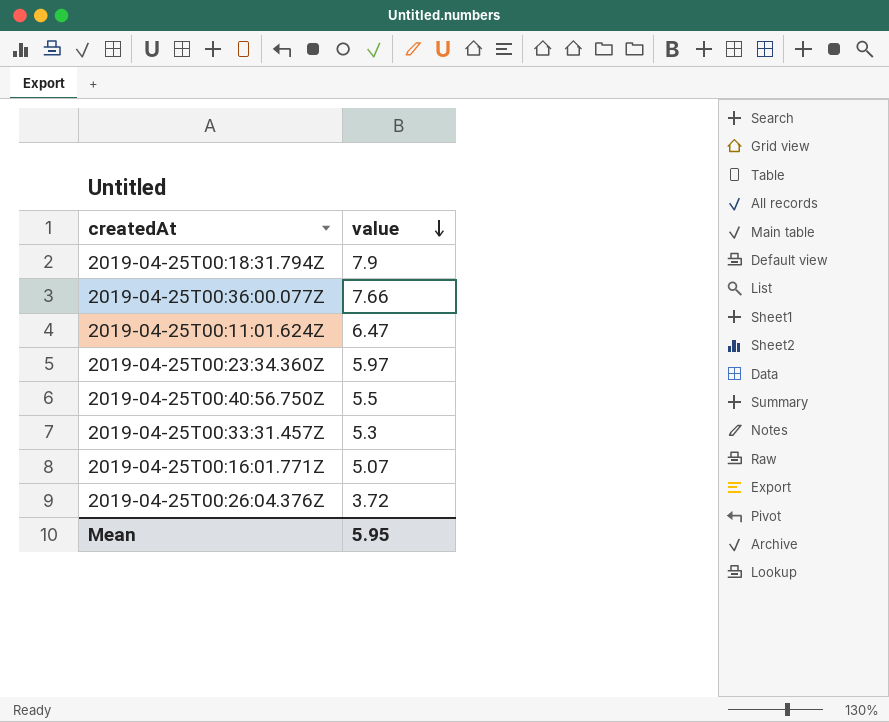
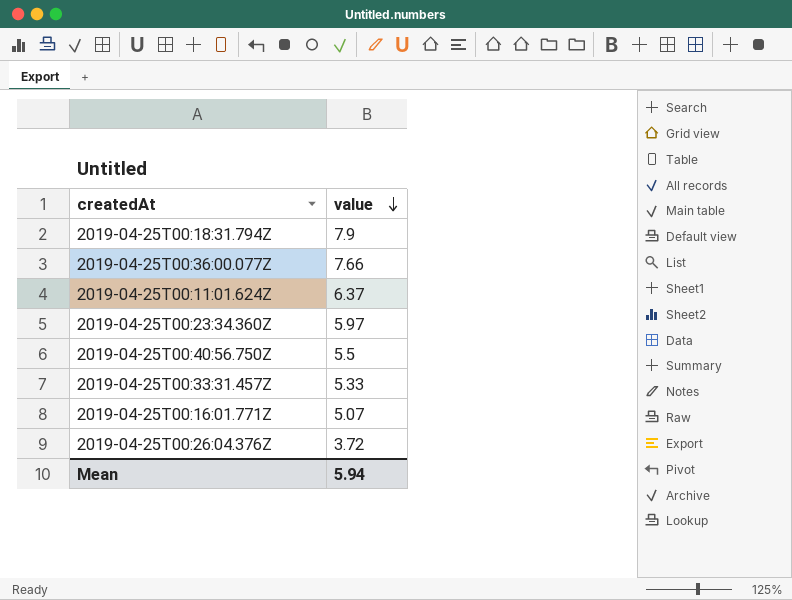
2019-04-25T00:11:01.624Z | value: 6.47 -> 6.37
2019-04-25T00:33:31.457Z | value: 5.3 -> 5.33
Mean | value: 5.95 -> 5.94

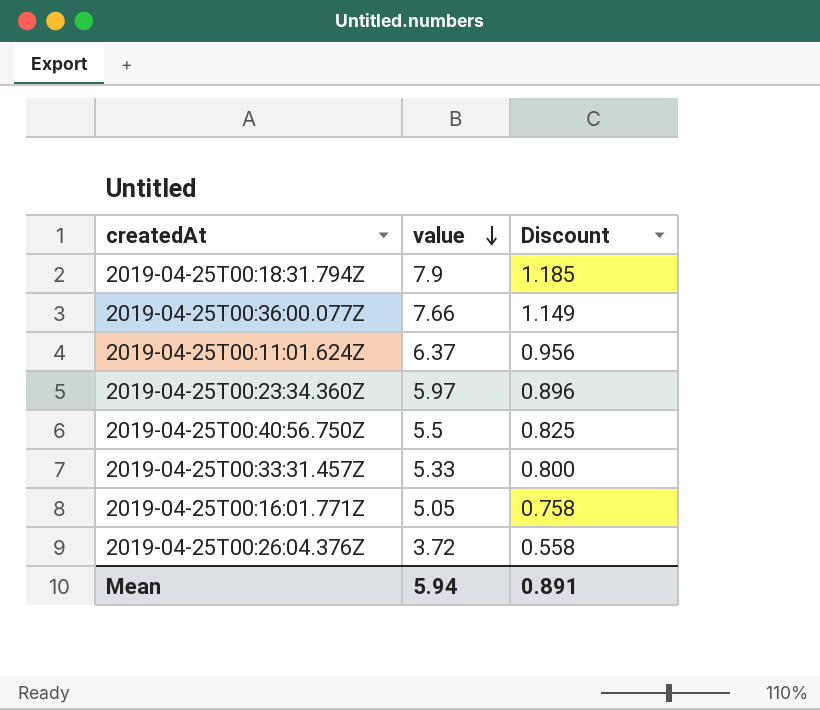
column Discount | formula: none -> [value] * 0.15
2019-04-25T00:16:01.771Z | value: 5.07 -> 5.05

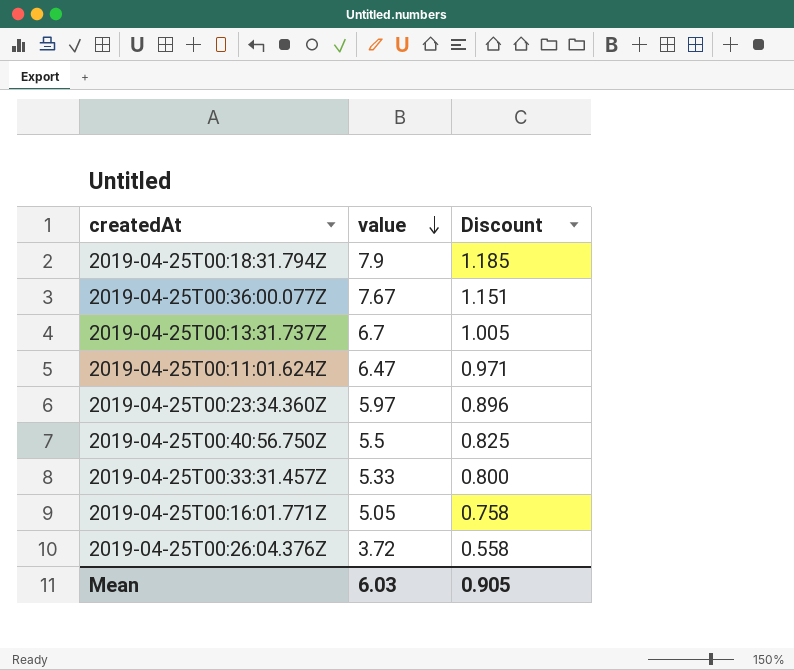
2019-04-25T00:36:00.077Z | value: 7.66 -> 7.67
2019-04-25T00:36:00.077Z | Discount: 1.149 -> 1.151
row 2019-04-25T00:13:31.737Z: none -> 6.7 | 1.005
2019-04-25T00:11:01.624Z | value: 6.37 -> 6.47
2019-04-25T00:11:01.624Z | Discount: 0.956 -> 0.971
Mean | value: 5.94 -> 6.03
Mean | Discount: 0.891 -> 0.905

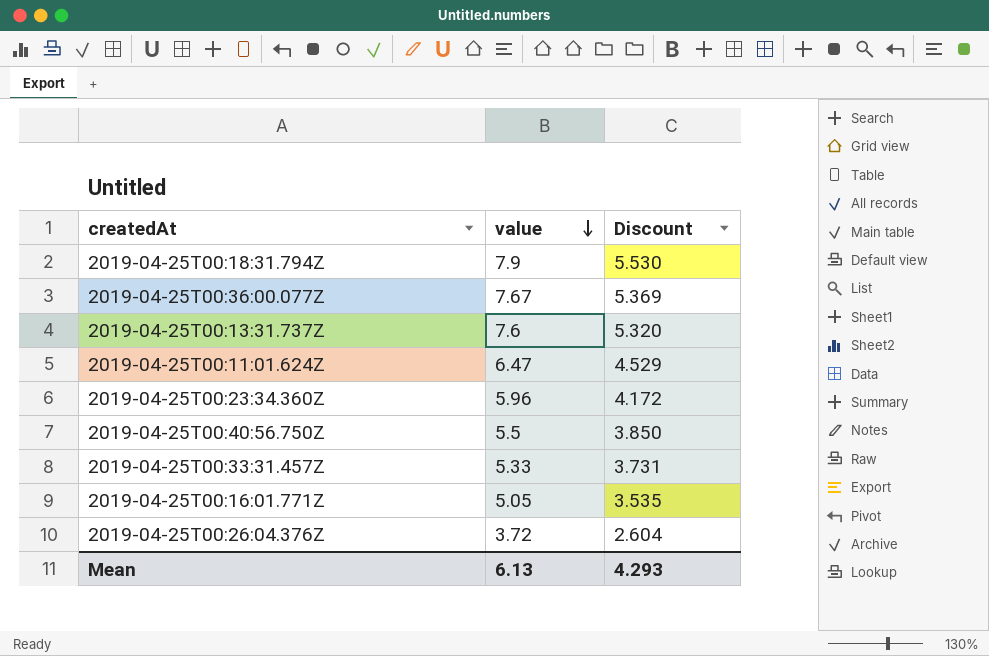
column Discount | formula: [value] * 0.15 -> [value] * 0.7
2019-04-25T00:13:31.737Z | value: 6.7 -> 7.6
2019-04-25T00:23:34.360Z | value: 5.97 -> 5.96
Mean | value: 6.03 -> 6.13
Mean | Discount: 0.905 -> 4.293

